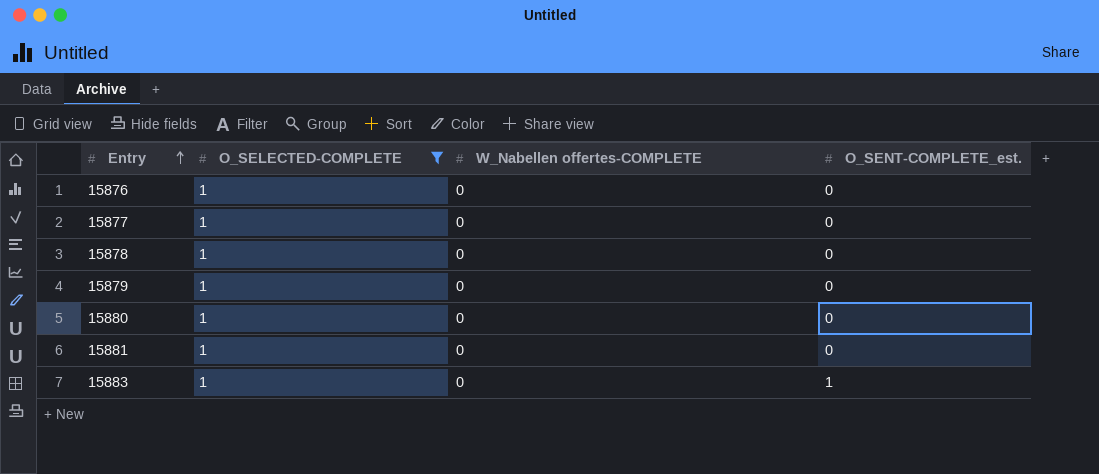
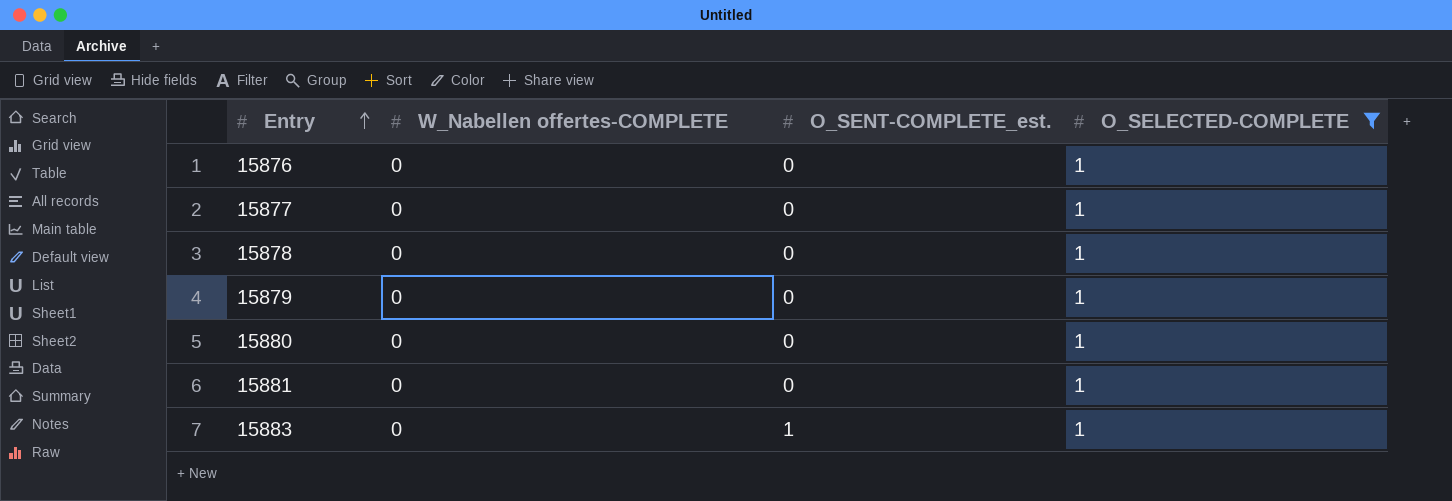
column O_SELECTED-COMPLETE | position: 2 -> 4

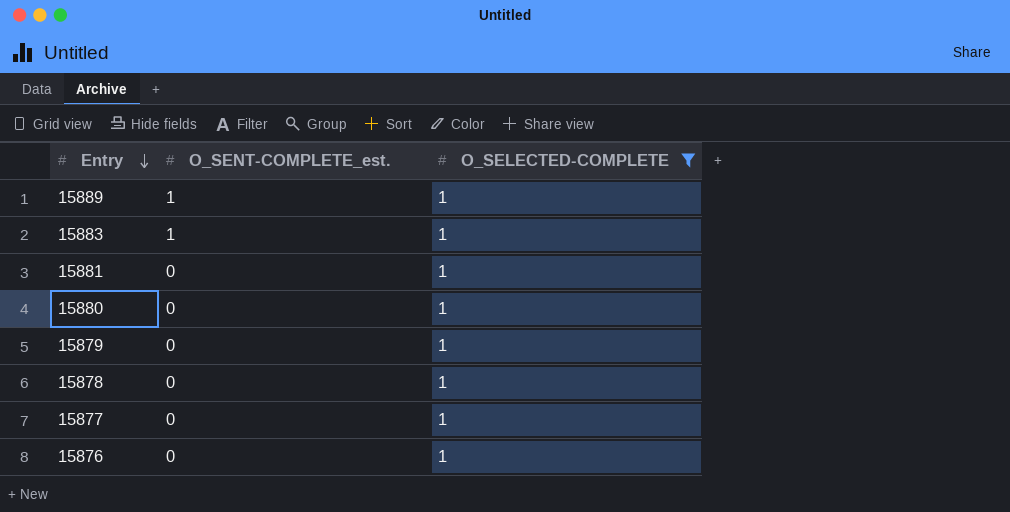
row order: Entry ascending -> Entry descending
column W_Nabellen offertes-COMPLETE | position: 2 -> none
row 15889: none -> 1 | 1

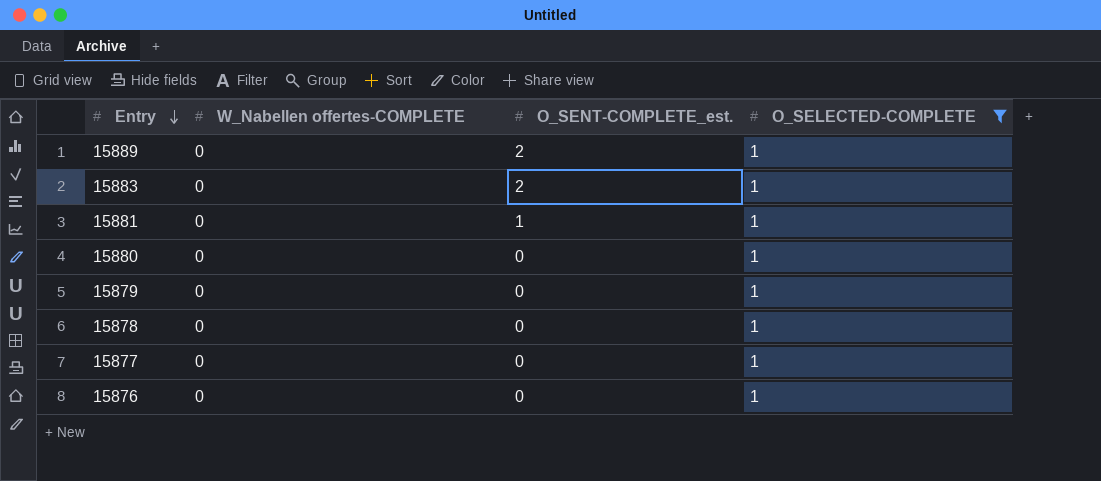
column W_Nabellen offertes-COMPLETE | position: none -> 2
15889 | O_SENT-COMPLETE_est.: 1 -> 2
15883 | O_SENT-COMPLETE_est.: 1 -> 2
15881 | O_SENT-COMPLETE_est.: 0 -> 1

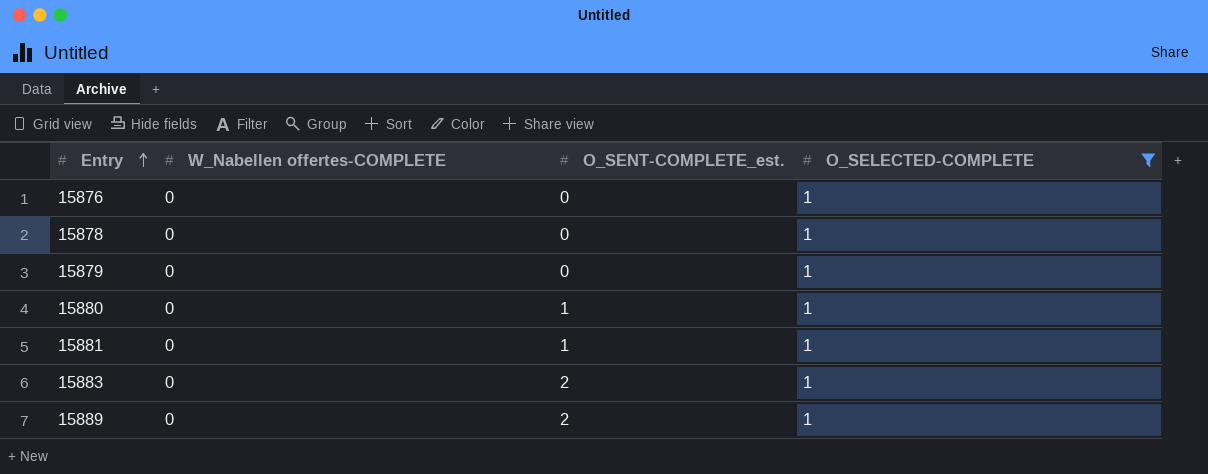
row order: Entry descending -> Entry ascending
row 15877: 0 | 0 | 1 -> none
15880 | O_SENT-COMPLETE_est.: 0 -> 1

